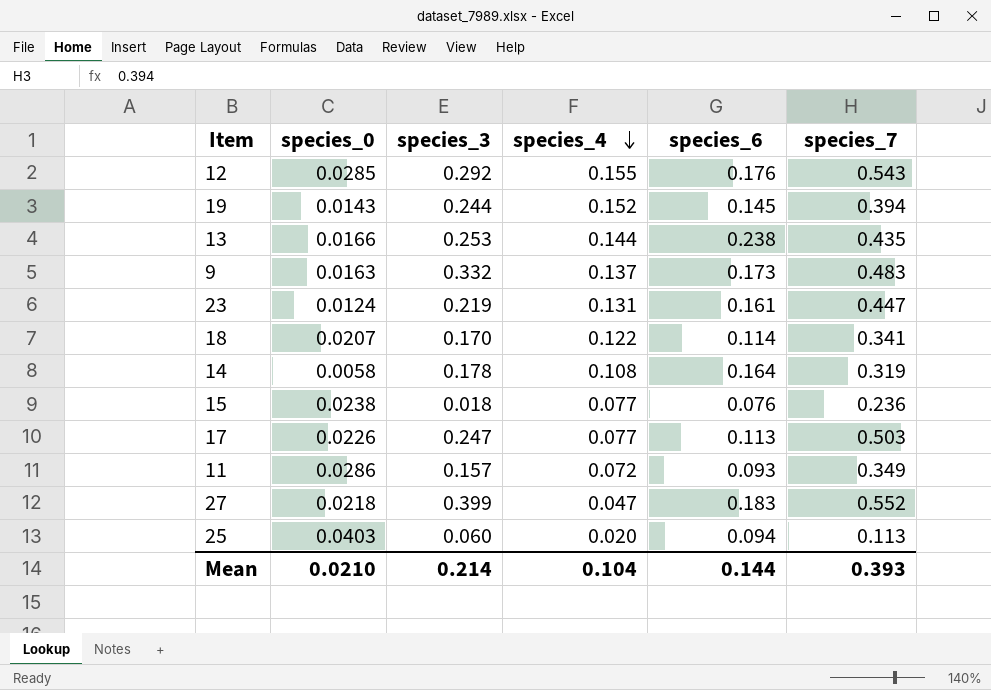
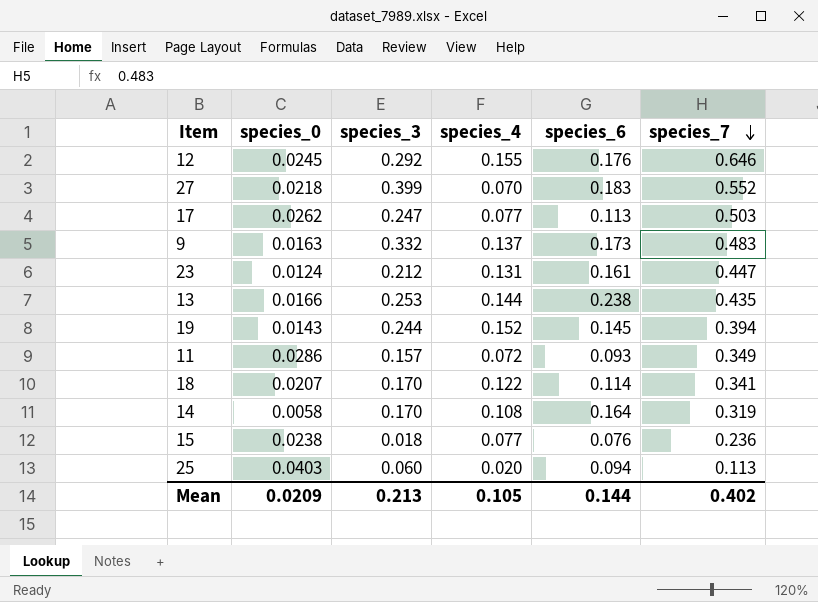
row order: species_4 descending -> species_7 descending
12 | species_0: 0.0285 -> 0.0245
12 | species_7: 0.543 -> 0.646
27 | species_4: 0.047 -> 0.070
17 | species_0: 0.0226 -> 0.0262
23 | species_3: 0.219 -> 0.212
14 | species_3: 0.178 -> 0.170
Mean | species_0: 0.0210 -> 0.0209
Mean | species_3: 0.214 -> 0.213
Mean | species_4: 0.104 -> 0.105
Mean | species_7: 0.393 -> 0.402

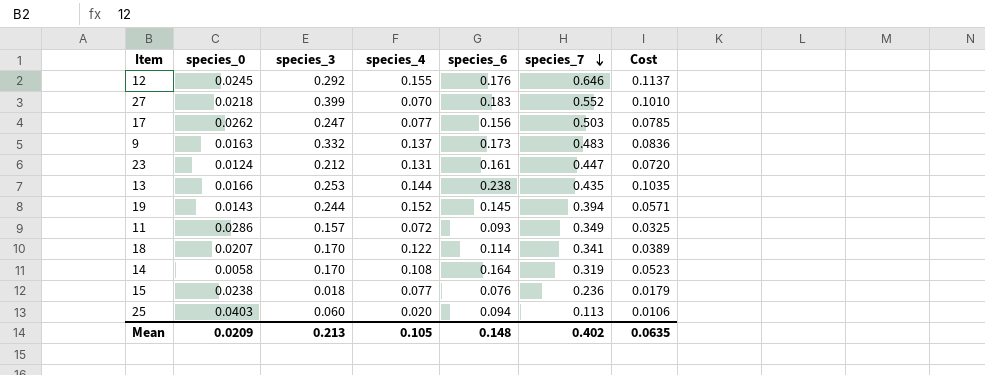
column Cost | formula: none -> [species_6] * [species_7]
17 | species_6: 0.113 -> 0.156
Mean | species_6: 0.144 -> 0.148

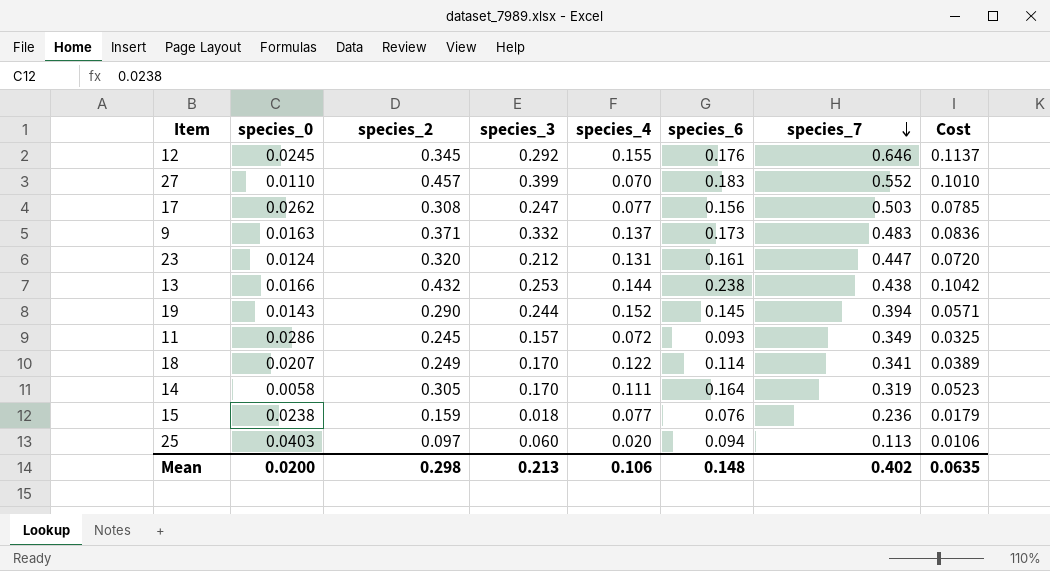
column species_2 | position: none -> 3
27 | species_0: 0.0218 -> 0.0110
13 | species_7: 0.435 -> 0.438
13 | Cost: 0.1035 -> 0.1042
14 | species_4: 0.108 -> 0.111
Mean | species_0: 0.0209 -> 0.0200
Mean | species_4: 0.105 -> 0.106

